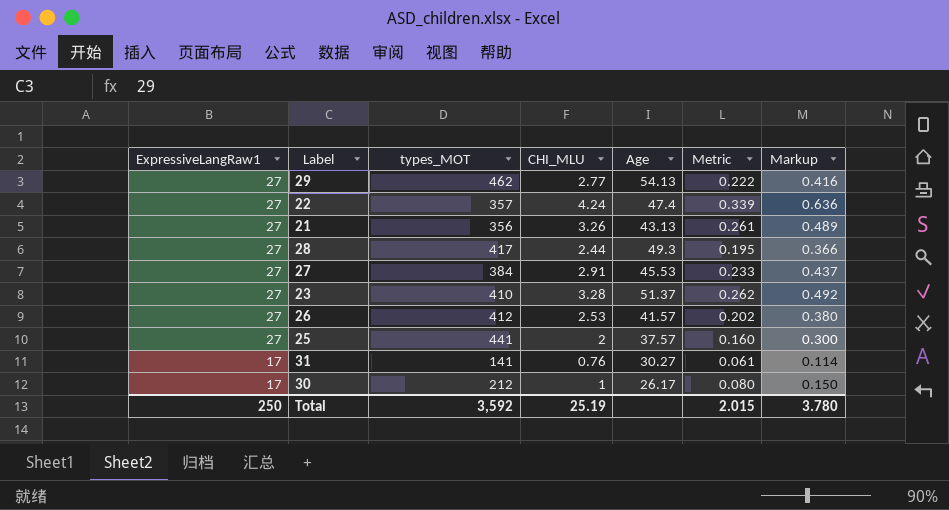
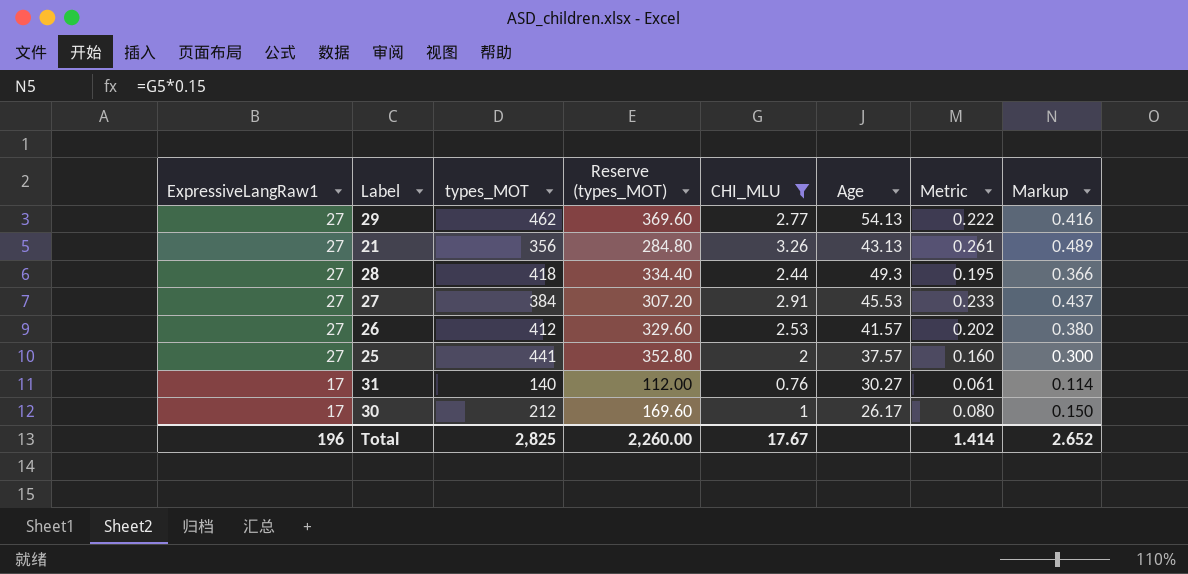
filter: none -> CHI_MLU <= 3.26
column Reserve (types_MOT) | formula: none -> [types_MOT] * 0.8
28 | types_MOT: 417 -> 418
31 | types_MOT: 141 -> 140
Total | ExpressiveLangRaw1: 250 -> 196
Total | types_MOT: 3,592 -> 2,825
Total | CHI_MLU: 25.19 -> 17.67
Total | Metric: 2.015 -> 1.414
Total | Markup: 3.780 -> 2.652

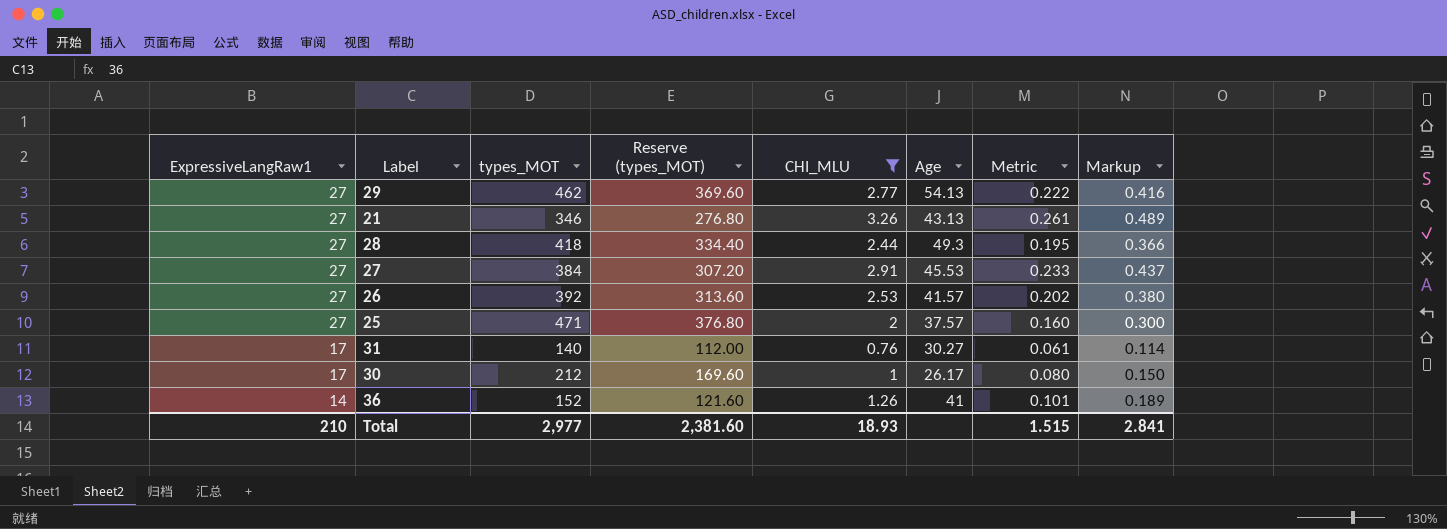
21 | types_MOT: 356 -> 346
21 | Reserve (types_MOT): 284.80 -> 276.80
26 | types_MOT: 412 -> 392
26 | Reserve (types_MOT): 329.60 -> 313.60
25 | types_MOT: 441 -> 471
25 | Reserve (types_MOT): 352.80 -> 376.80
row 36: none -> 14 | 152 | 121.60 | 1.26 | 41 | 0.101 | 0.189
Total | ExpressiveLangRaw1: 196 -> 210
Total | types_MOT: 2,825 -> 2,977
Total | Reserve (types_MOT): 2,260.00 -> 2,381.60
Total | CHI_MLU: 17.67 -> 18.93
Total | Metric: 1.414 -> 1.515
Total | Markup: 2.652 -> 2.841

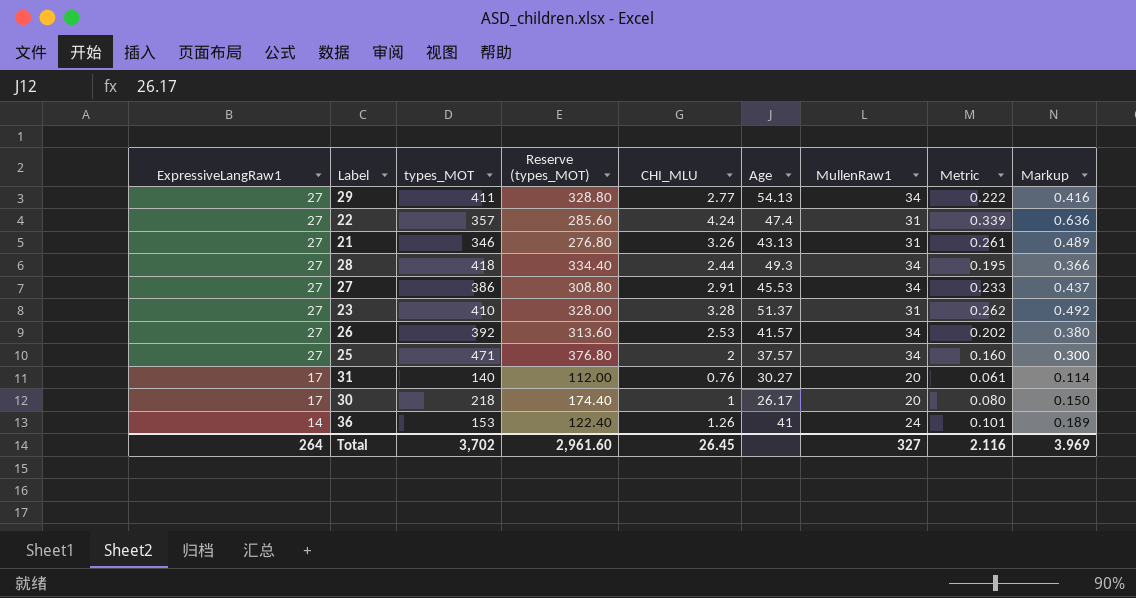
filter: CHI_MLU <= 3.26 -> none
column MullenRaw1 | position: none -> 7
29 | types_MOT: 462 -> 411
29 | Reserve (types_MOT): 369.60 -> 328.80
27 | types_MOT: 384 -> 386
27 | Reserve (types_MOT): 307.20 -> 308.80
30 | types_MOT: 212 -> 218
30 | Reserve (types_MOT): 169.60 -> 174.40
36 | types_MOT: 152 -> 153
36 | Reserve (types_MOT): 121.60 -> 122.40
Total | ExpressiveLangRaw1: 210 -> 264
Total | types_MOT: 2,977 -> 3,702
Total | Reserve (types_MOT): 2,381.60 -> 2,961.60
Total | CHI_MLU: 18.93 -> 26.45
Total | Metric: 1.515 -> 2.116
Total | Markup: 2.841 -> 3.969

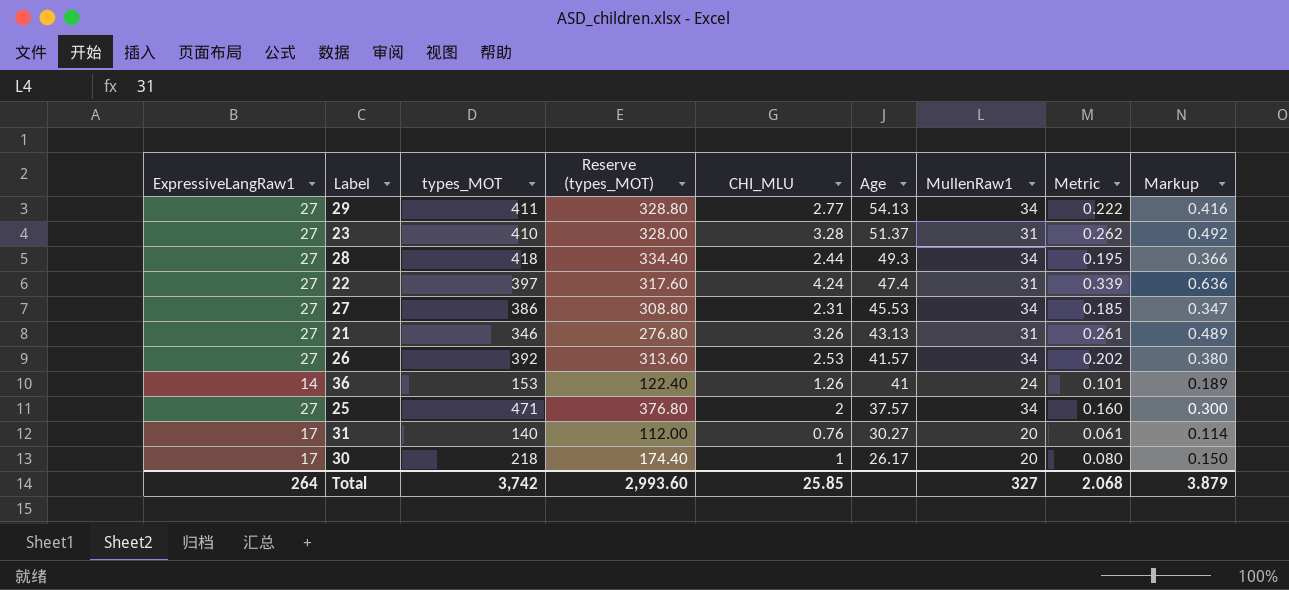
row order: ExpressiveLangRaw1 descending -> Age descending
22 | types_MOT: 357 -> 397
22 | Reserve (types_MOT): 285.60 -> 317.60
27 | CHI_MLU: 2.91 -> 2.31
27 | Metric: 0.233 -> 0.185
27 | Markup: 0.437 -> 0.347
Total | types_MOT: 3,702 -> 3,742
Total | Reserve (types_MOT): 2,961.60 -> 2,993.60
Total | CHI_MLU: 26.45 -> 25.85
Total | Metric: 2.116 -> 2.068
Total | Markup: 3.969 -> 3.879

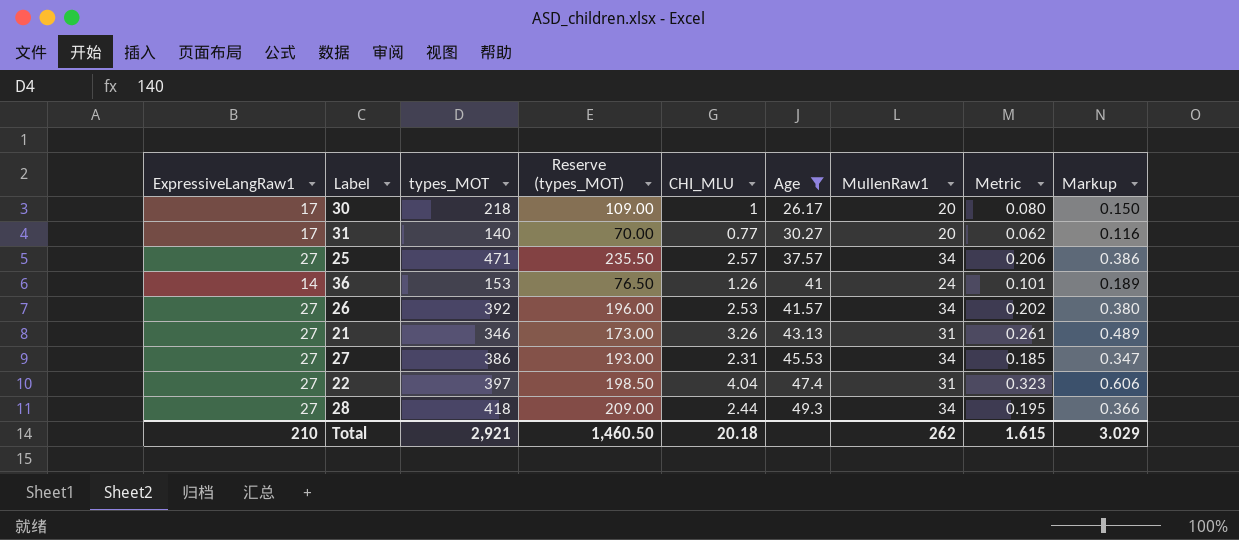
filter: none -> Age <= 49.3
row order: Age descending -> Age ascending
column Reserve (types_MOT) | formula: [types_MOT] * 0.8 -> [types_MOT] * 0.5
31 | CHI_MLU: 0.76 -> 0.77
31 | Metric: 0.061 -> 0.062
31 | Markup: 0.114 -> 0.116
25 | CHI_MLU: 2 -> 2.57
25 | Metric: 0.160 -> 0.206
25 | Markup: 0.300 -> 0.386
22 | CHI_MLU: 4.24 -> 4.04
22 | Metric: 0.339 -> 0.323
22 | Markup: 0.636 -> 0.606
Total | ExpressiveLangRaw1: 264 -> 210
Total | types_MOT: 3,742 -> 2,921
Total | Reserve (types_MOT): 2,993.60 -> 1,460.50
Total | CHI_MLU: 25.85 -> 20.18
Total | MullenRaw1: 327 -> 262
Total | Metric: 2.068 -> 1.615
Total | Markup: 3.879 -> 3.029

